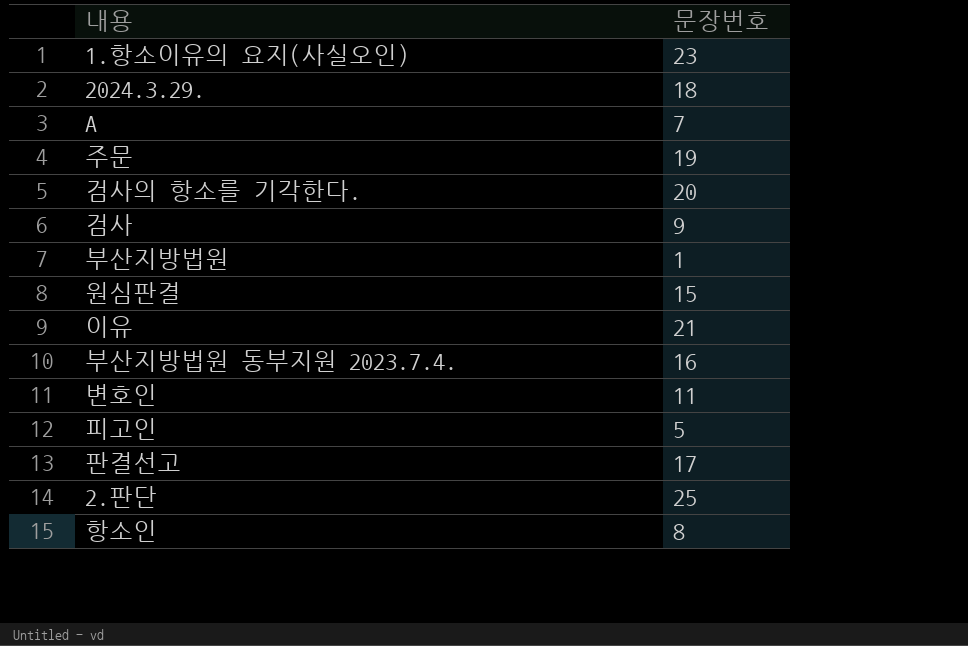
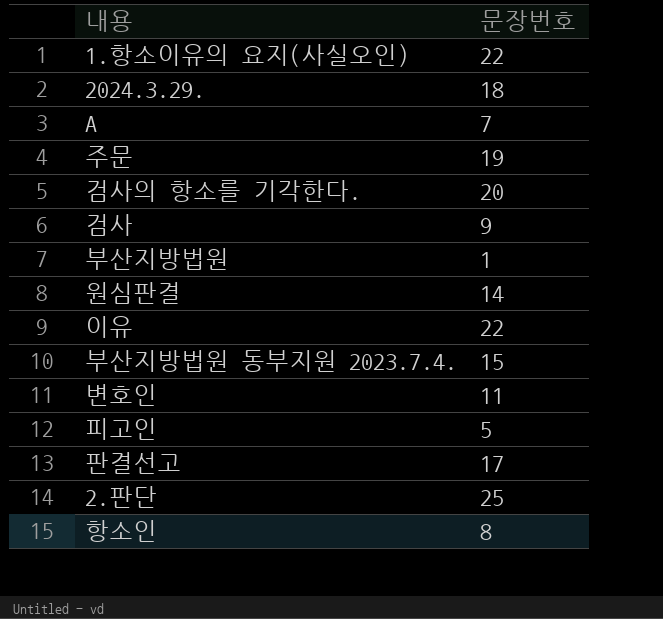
1.항소이유의 요지(사실오인) | 문장번호: 23 -> 22
원심판결 | 문장번호: 15 -> 14
이유 | 문장번호: 21 -> 22
부산지방법원 동부지원 2023.7.4. | 문장번호: 16 -> 15

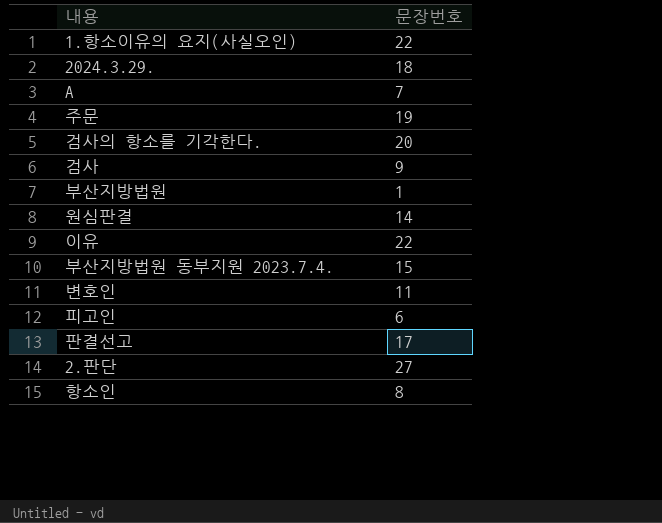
피고인 | 문장번호: 5 -> 6
2.판단 | 문장번호: 25 -> 27

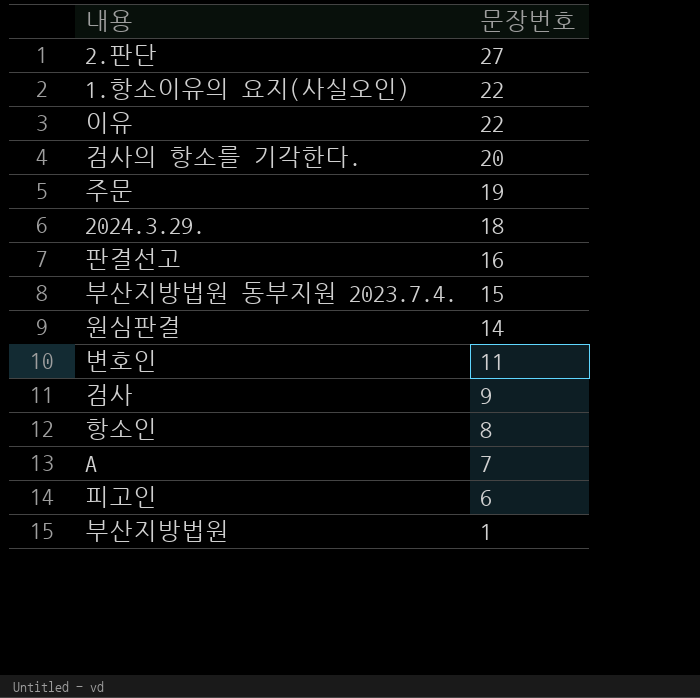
row order: none -> 문장번호 descending
판결선고 | 문장번호: 17 -> 16

